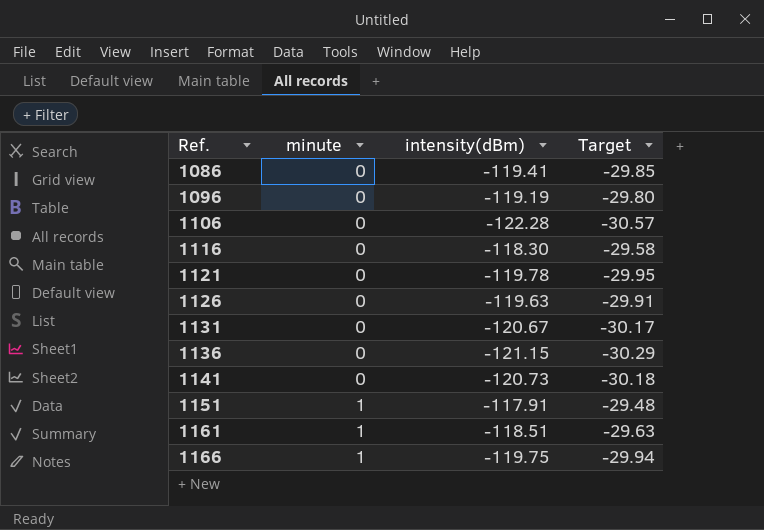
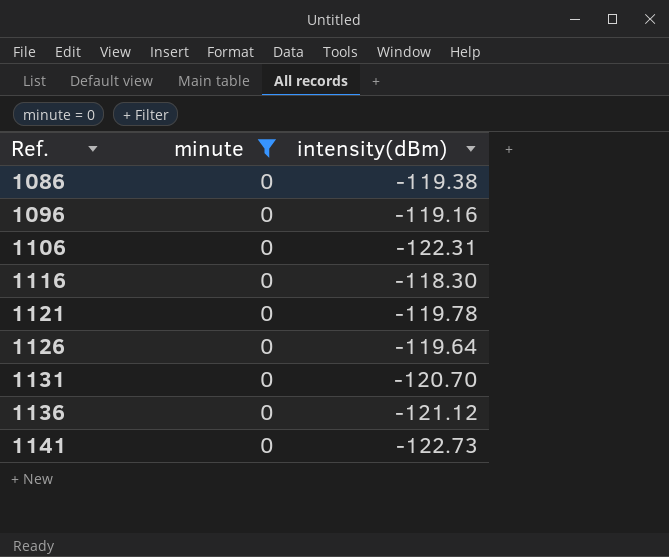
filter: none -> minute = 0
column Target | formula: [intensity(dBm)] * 0.25 -> none
1086 | intensity(dBm): -119.41 -> -119.38
1096 | intensity(dBm): -119.19 -> -119.16
1106 | intensity(dBm): -122.28 -> -122.31
1126 | intensity(dBm): -119.63 -> -119.64
1131 | intensity(dBm): -120.67 -> -120.70
1136 | intensity(dBm): -121.15 -> -121.12
1141 | intensity(dBm): -120.73 -> -122.73

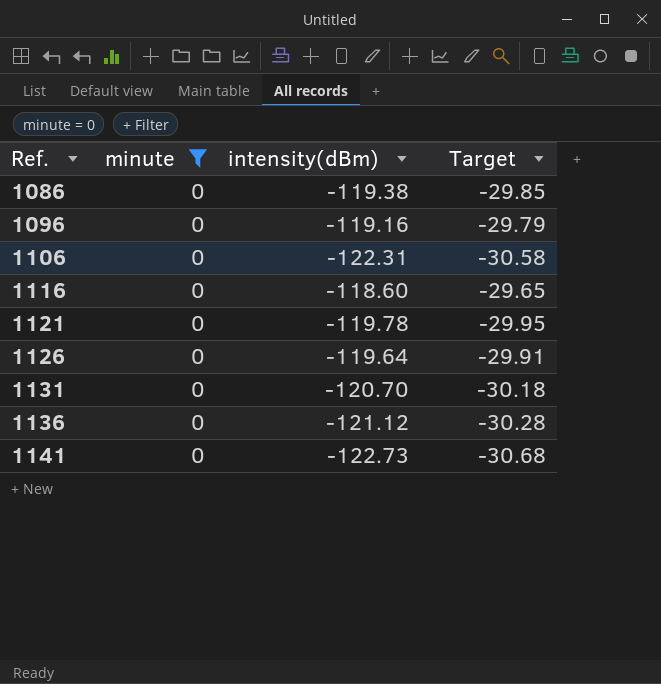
column Target | formula: none -> [intensity(dBm)] * 0.25
1116 | intensity(dBm): -118.30 -> -118.60

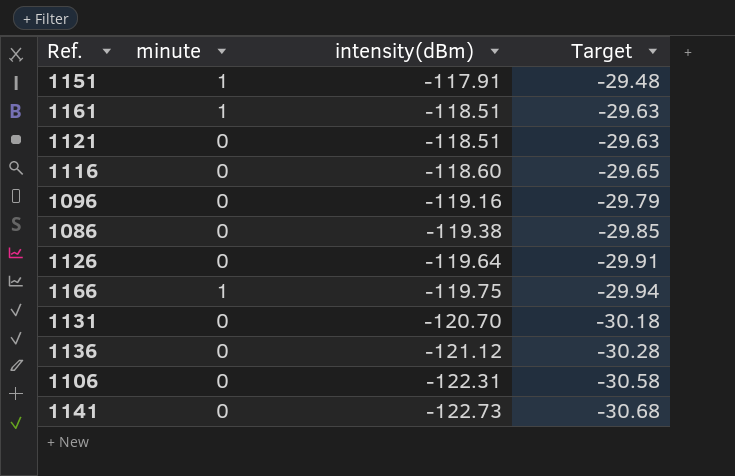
filter: minute = 0 -> none
row order: Ref. ascending -> intensity(dBm) descending
1121 | intensity(dBm): -119.78 -> -118.51
1121 | Target: -29.95 -> -29.63

